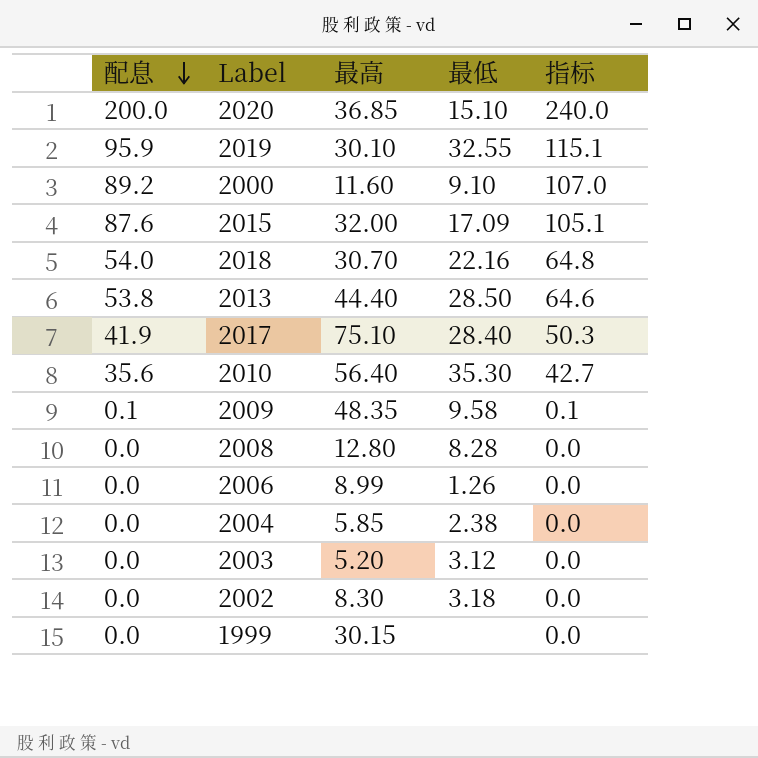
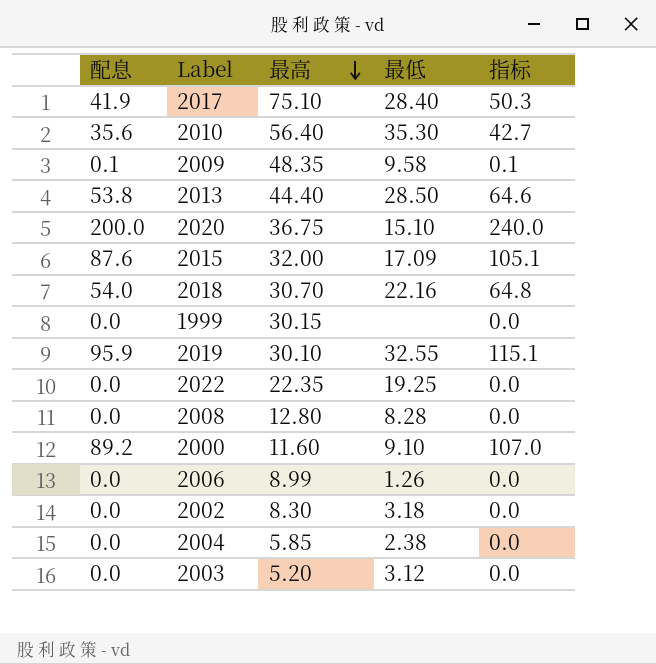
row order: 配息 descending -> 最高 descending
2020 | 最高: 36.85 -> 36.75
row 2022: none -> 0.0 | 22.35 | 19.25 | 0.0

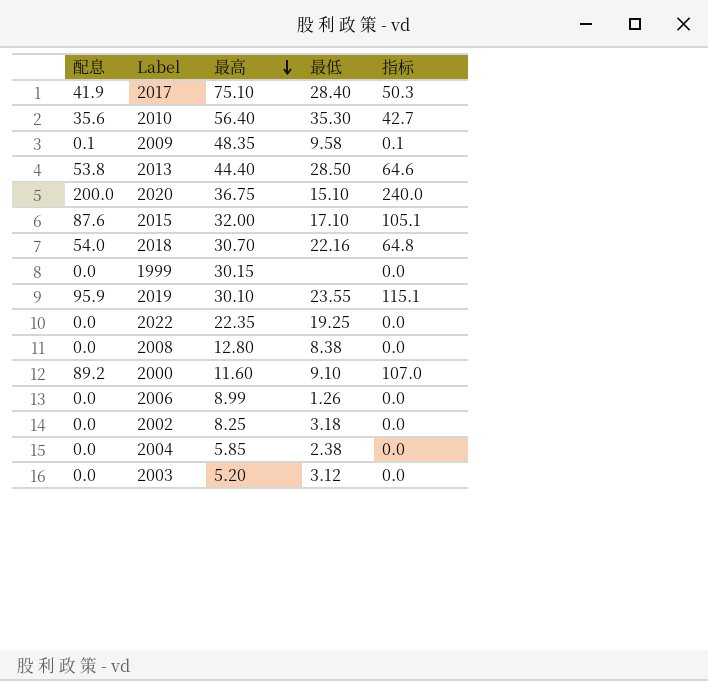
2015 | 最低: 17.09 -> 17.10
2019 | 最低: 32.55 -> 23.55
2008 | 最低: 8.28 -> 8.38
2002 | 最高: 8.30 -> 8.25

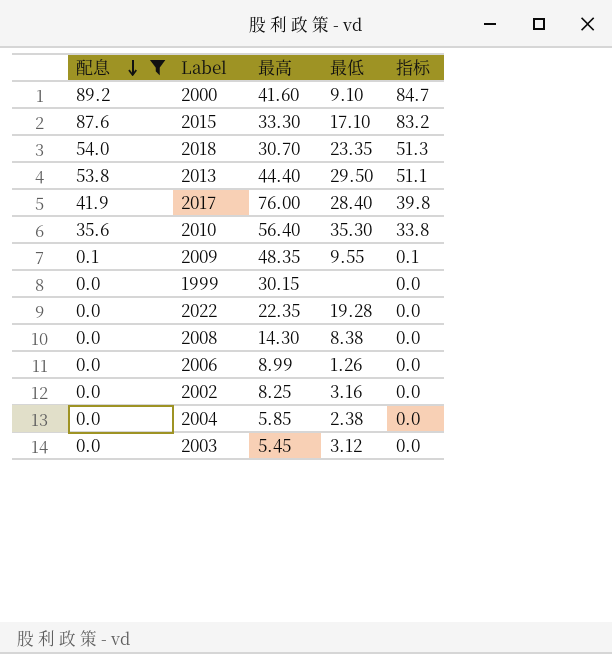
filter: none -> 配息 <= 89.2
row order: 最高 descending -> 配息 descending
column 指标 | formula: [配息] * 1.2 -> [配息] * 0.95
2000 | 最高: 11.60 -> 41.60
2015 | 最高: 32.00 -> 33.30
2018 | 最低: 22.16 -> 23.35
2013 | 最低: 28.50 -> 29.50
2017 | 最高: 75.10 -> 76.00
2009 | 最低: 9.58 -> 9.55
2022 | 最低: 19.25 -> 19.28
2008 | 最高: 12.80 -> 14.30
2002 | 最低: 3.18 -> 3.16
2003 | 最高: 5.20 -> 5.45

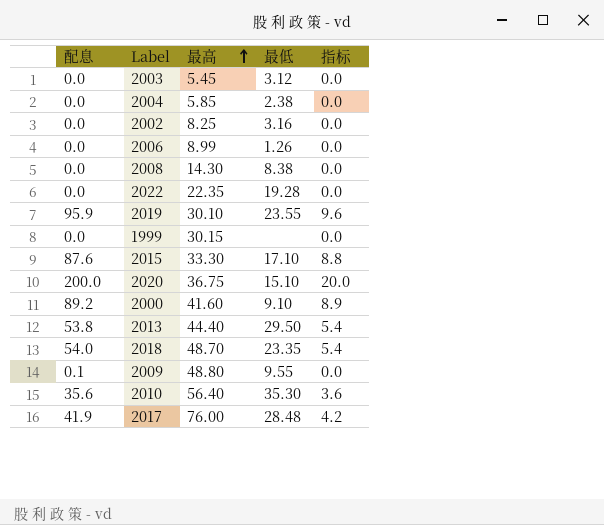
filter: 配息 <= 89.2 -> none
row order: 配息 descending -> 最高 ascending
column 指标 | formula: [配息] * 0.95 -> [配息] * 0.1
2018 | 最高: 30.70 -> 48.70
2009 | 最高: 48.35 -> 48.80
2017 | 最低: 28.40 -> 28.48

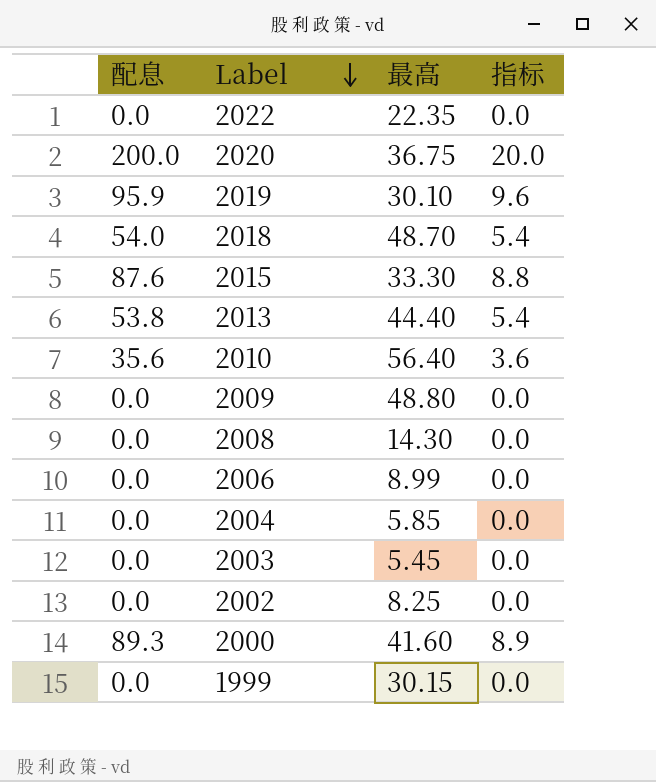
row order: 最高 ascending -> Label descending
column 最低 | position: 4 -> none
row 2017: 41.9 | 76.00 | 28.48 | 4.2 -> none
2009 | 配息: 0.1 -> 0.0
2000 | 配息: 89.2 -> 89.3

